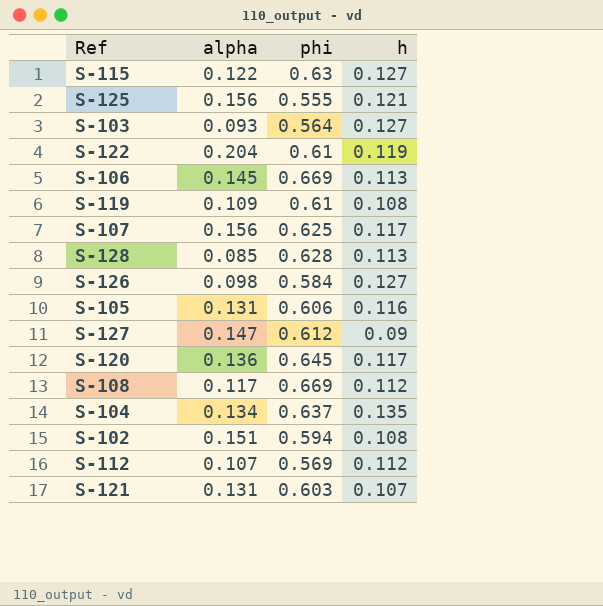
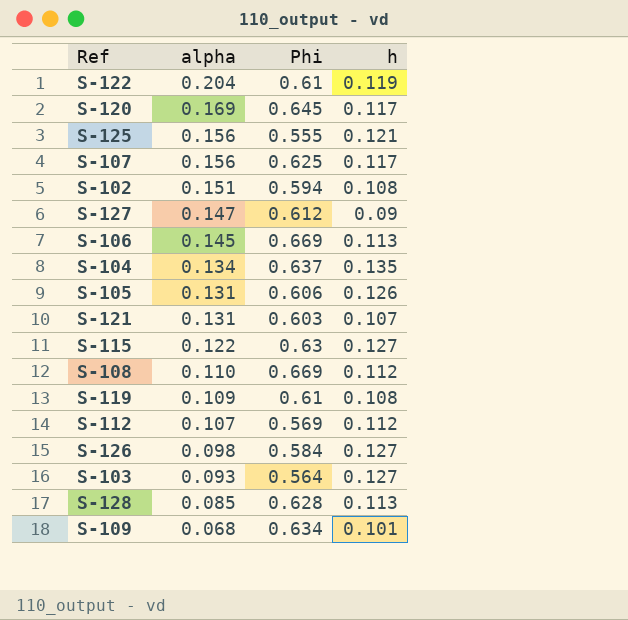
row order: none -> alpha descending
column name: phi -> Phi
S-120 | alpha: 0.136 -> 0.169
S-105 | h: 0.116 -> 0.126
S-108 | alpha: 0.117 -> 0.110
row S-109: none -> 0.068 | 0.634 | 0.101

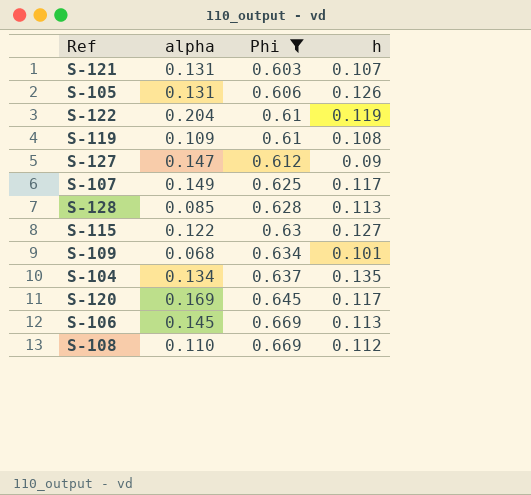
filter: none -> Phi >= 0.603
row order: alpha descending -> Phi ascending
S-107 | alpha: 0.156 -> 0.149

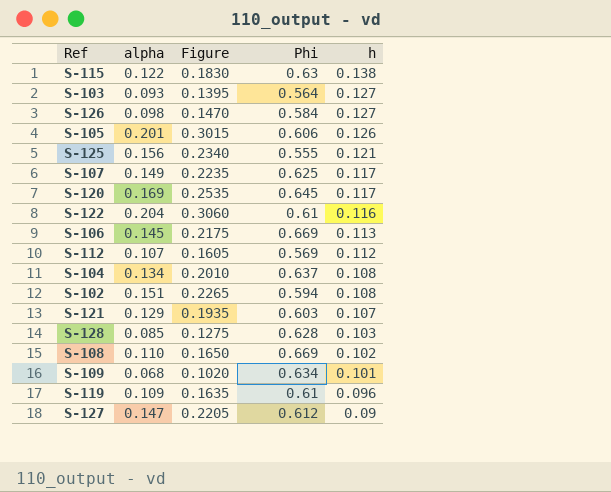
filter: Phi >= 0.603 -> none
row order: Phi ascending -> h descending
column Figure | formula: none -> [alpha] * 1.5
S-115 | h: 0.127 -> 0.138
S-105 | alpha: 0.131 -> 0.201
S-122 | h: 0.119 -> 0.116
S-104 | h: 0.135 -> 0.108
S-121 | alpha: 0.131 -> 0.129
S-128 | h: 0.113 -> 0.103
S-108 | h: 0.112 -> 0.102
S-119 | h: 0.108 -> 0.096

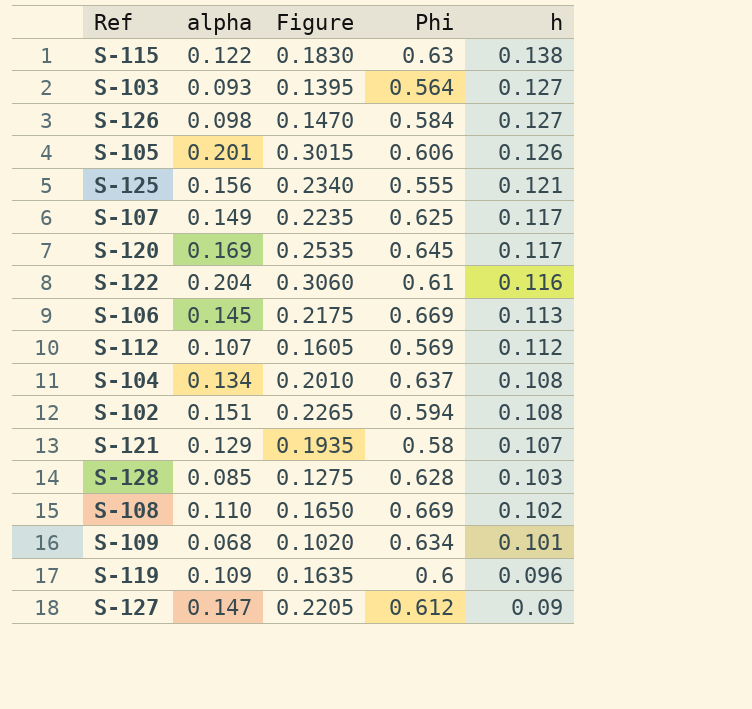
S-121 | Phi: 0.603 -> 0.58
S-119 | Phi: 0.61 -> 0.6

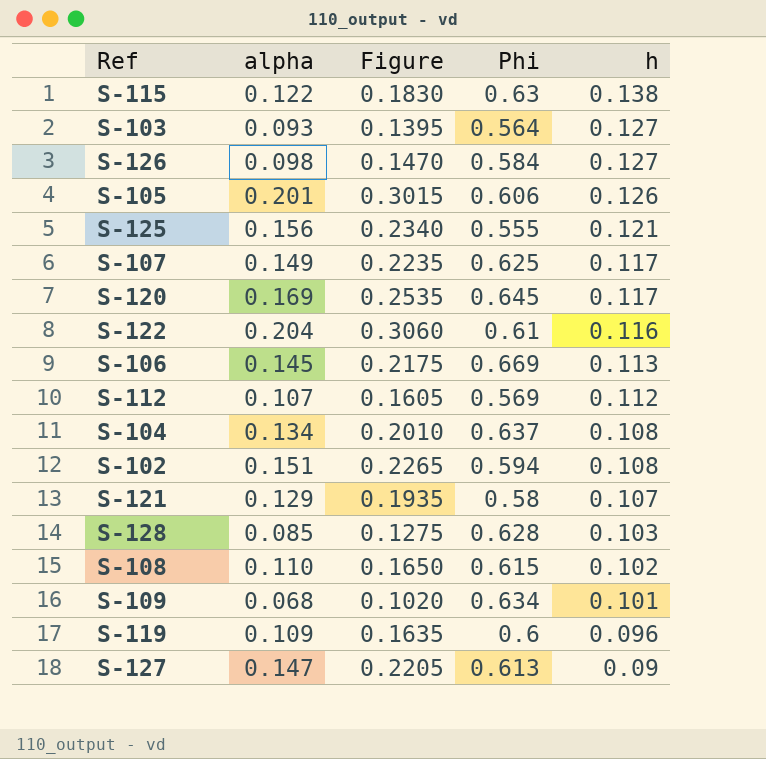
S-108 | Phi: 0.669 -> 0.615
S-127 | Phi: 0.612 -> 0.613

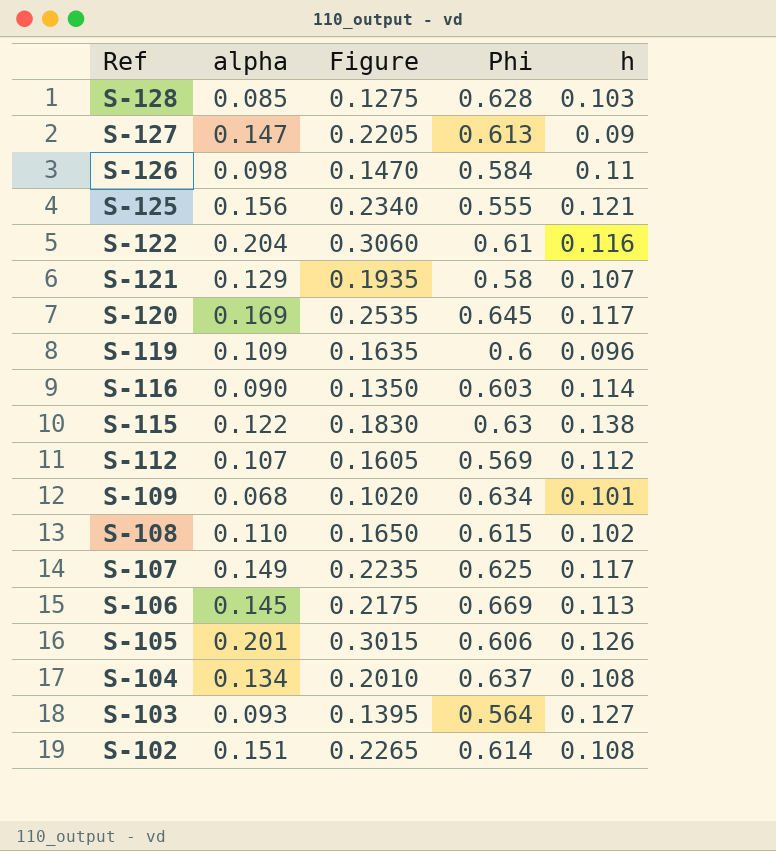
row order: h descending -> Ref descending
S-126 | h: 0.127 -> 0.11
row S-116: none -> 0.090 | 0.1350 | 0.603 | 0.114
S-102 | Phi: 0.594 -> 0.614

